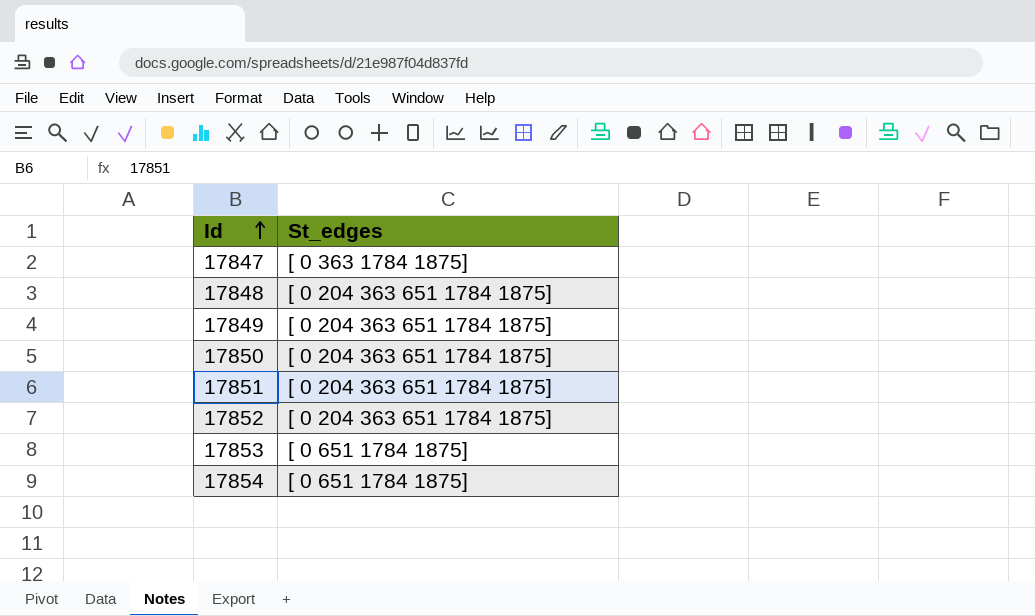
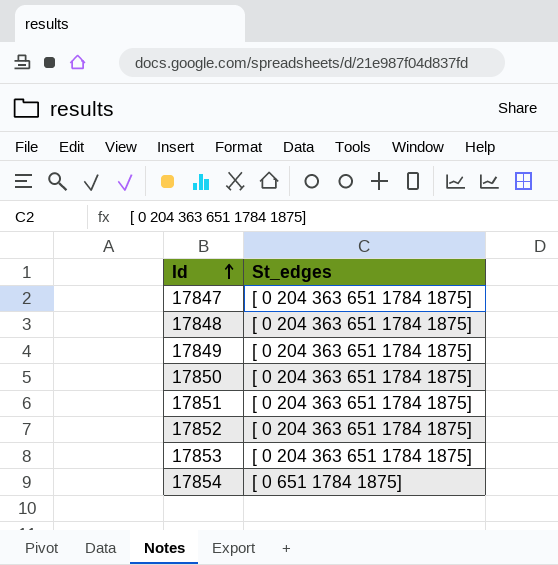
17847 | St_edges: [ 0 363 1784 1875] -> [ 0 204 363 651 1784 1875]
17853 | St_edges: [ 0 651 1784 1875] -> [ 0 204 363 651 1784 1875]

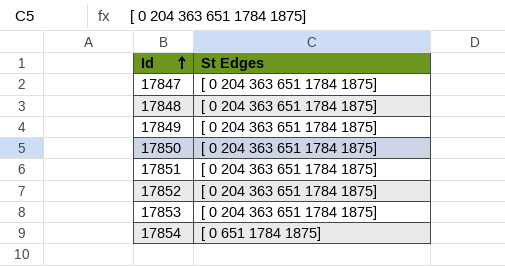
column name: St_edges -> St Edges

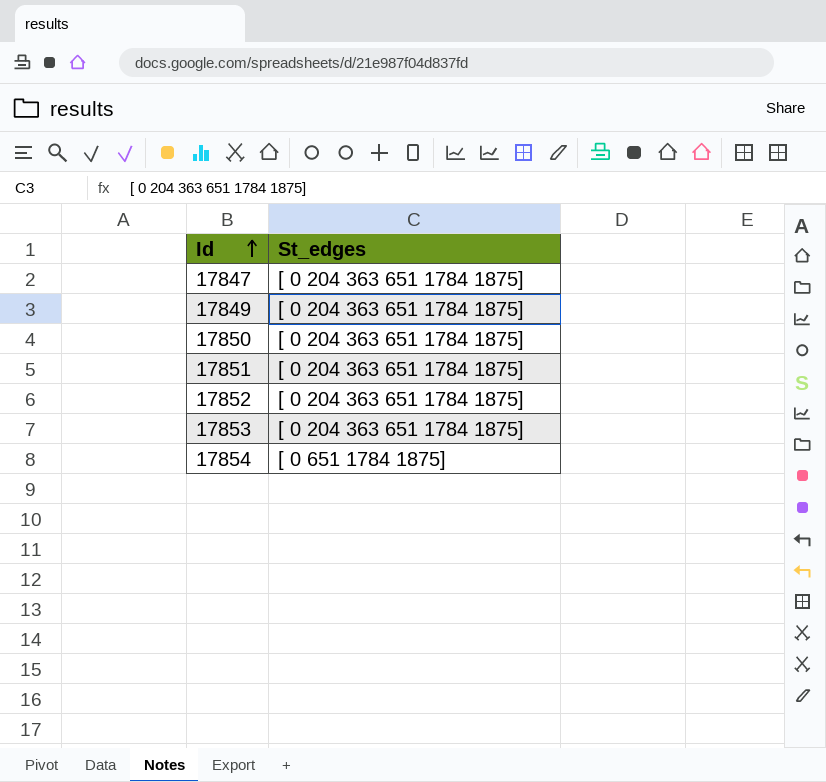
column name: St Edges -> St_edges
row 17848: [ 0 204 363 651 1784 1875] -> none

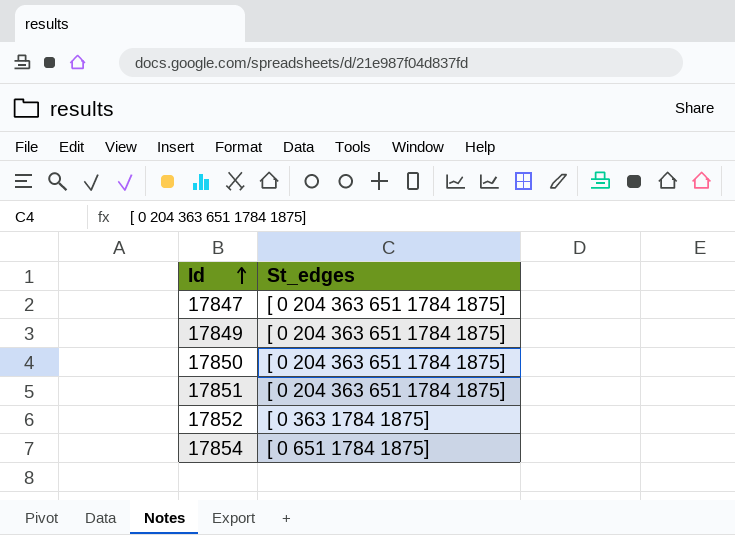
row 17853: [ 0 204 363 651 1784 1875] -> none
17852 | St_edges: [ 0 204 363 651 1784 1875] -> [ 0 363 1784 1875]

